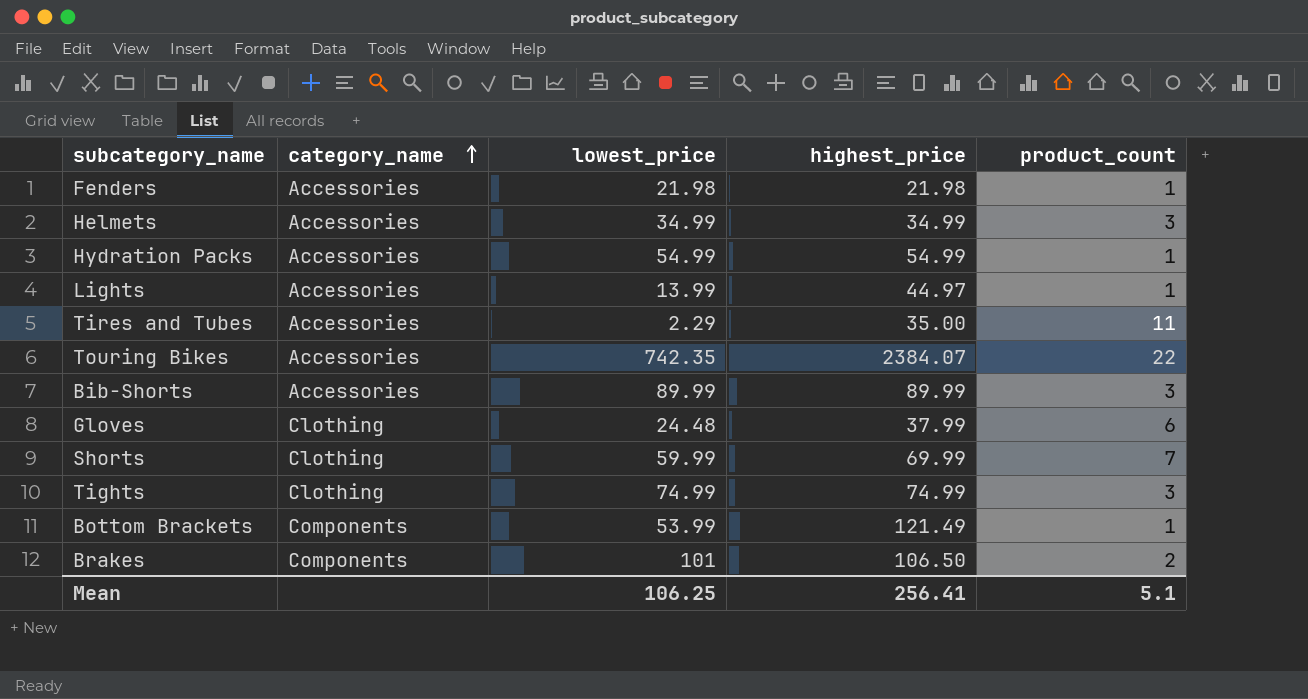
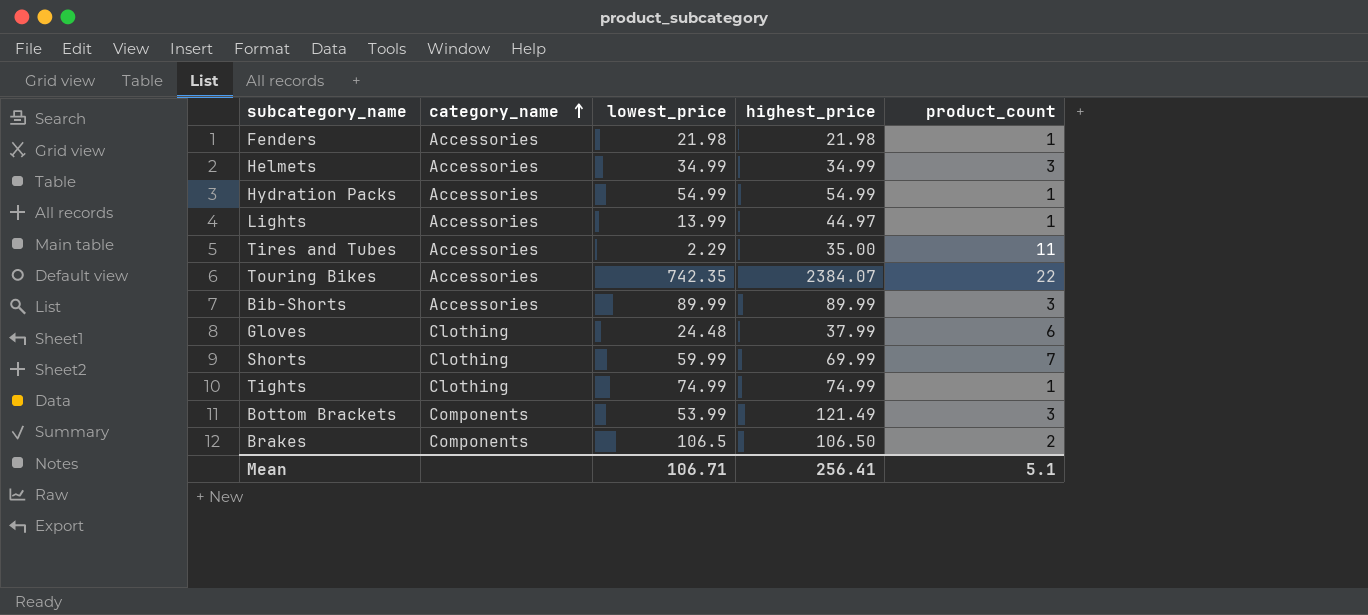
Tights | product_count: 3 -> 1
Bottom Brackets | product_count: 1 -> 3
Brakes | lowest_price: 101 -> 106.5
Mean | lowest_price: 106.25 -> 106.71

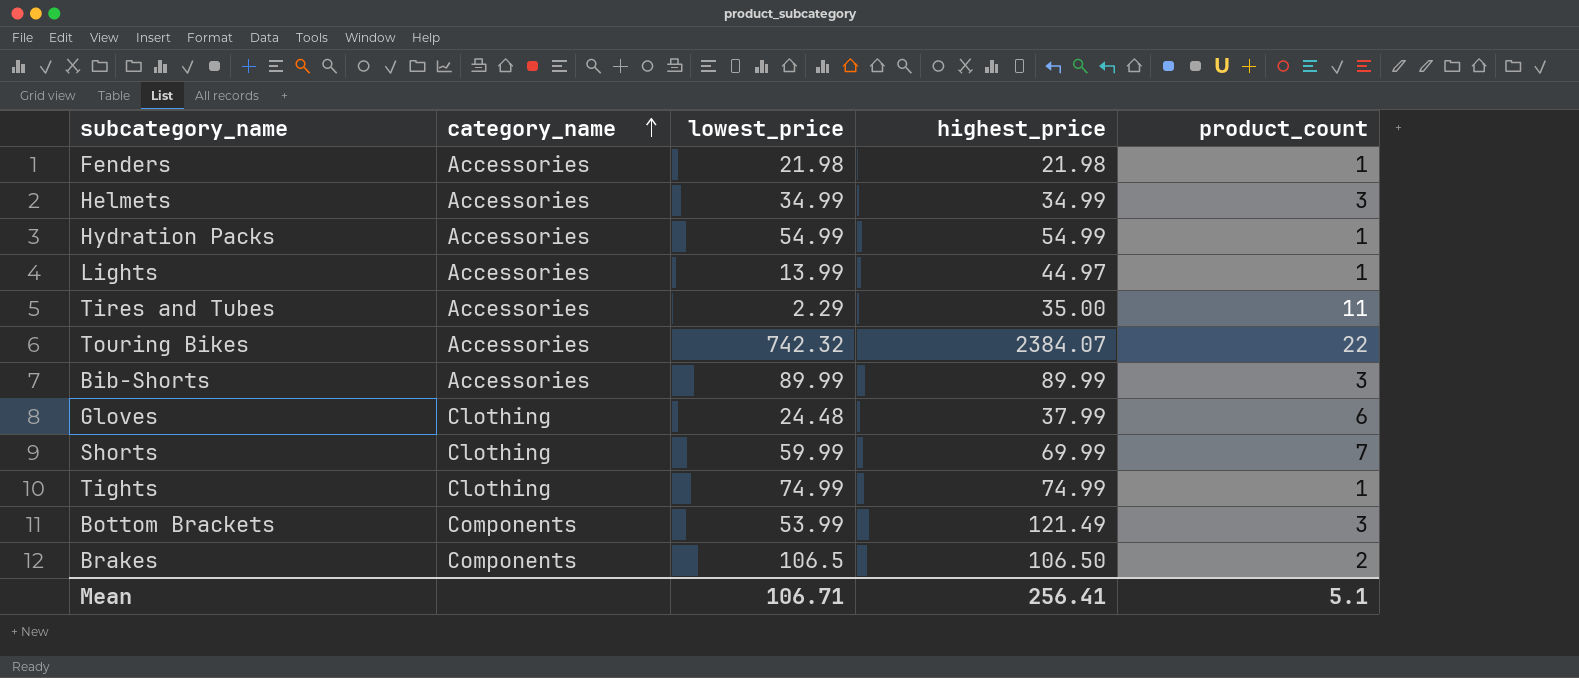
Touring Bikes | lowest_price: 742.35 -> 742.32

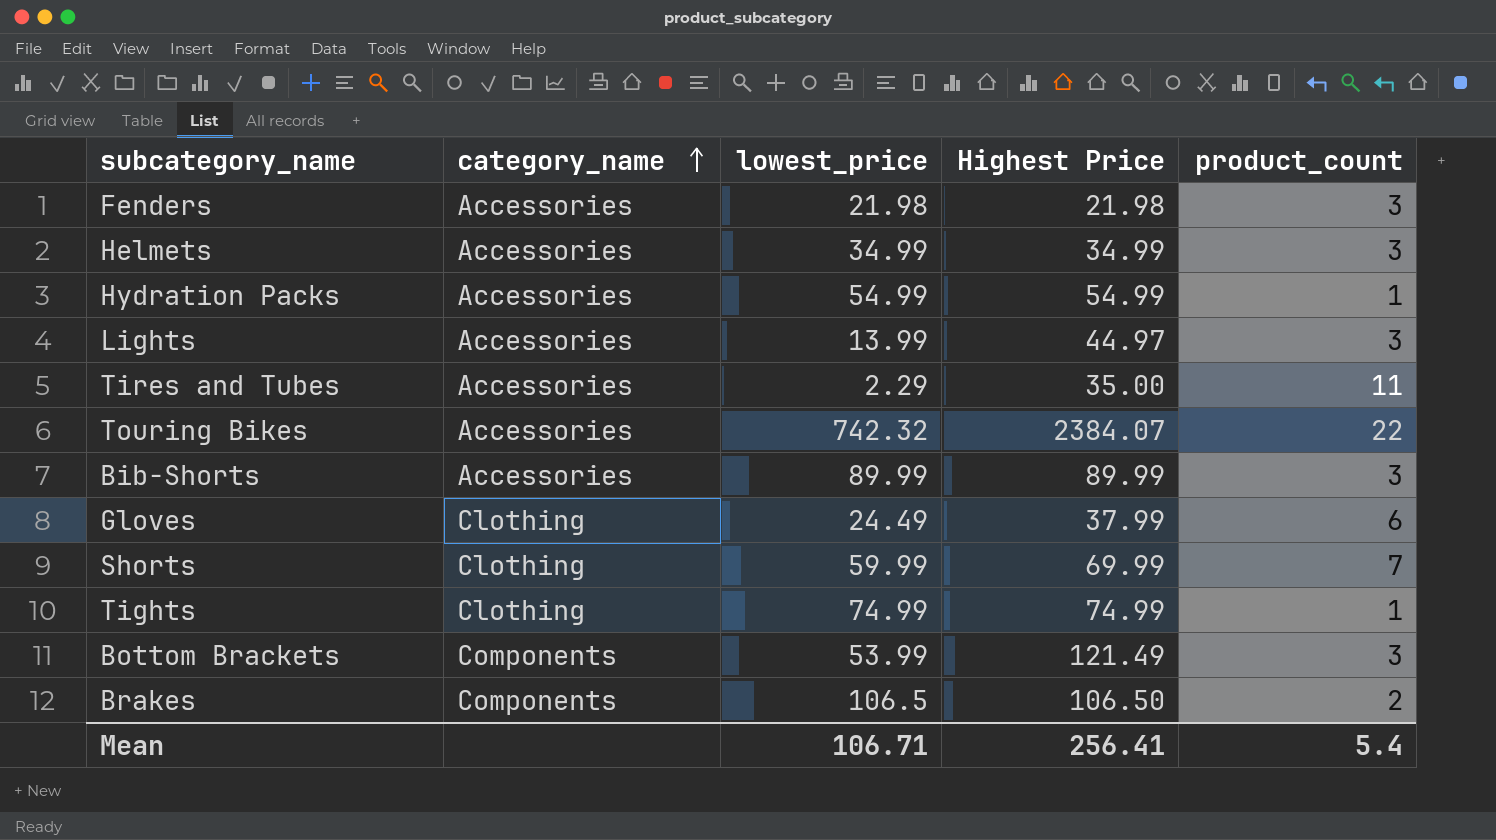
column name: highest_price -> Highest Price
Fenders | product_count: 1 -> 3
Lights | product_count: 1 -> 3
Gloves | lowest_price: 24.48 -> 24.49
Mean | product_count: 5.1 -> 5.4

